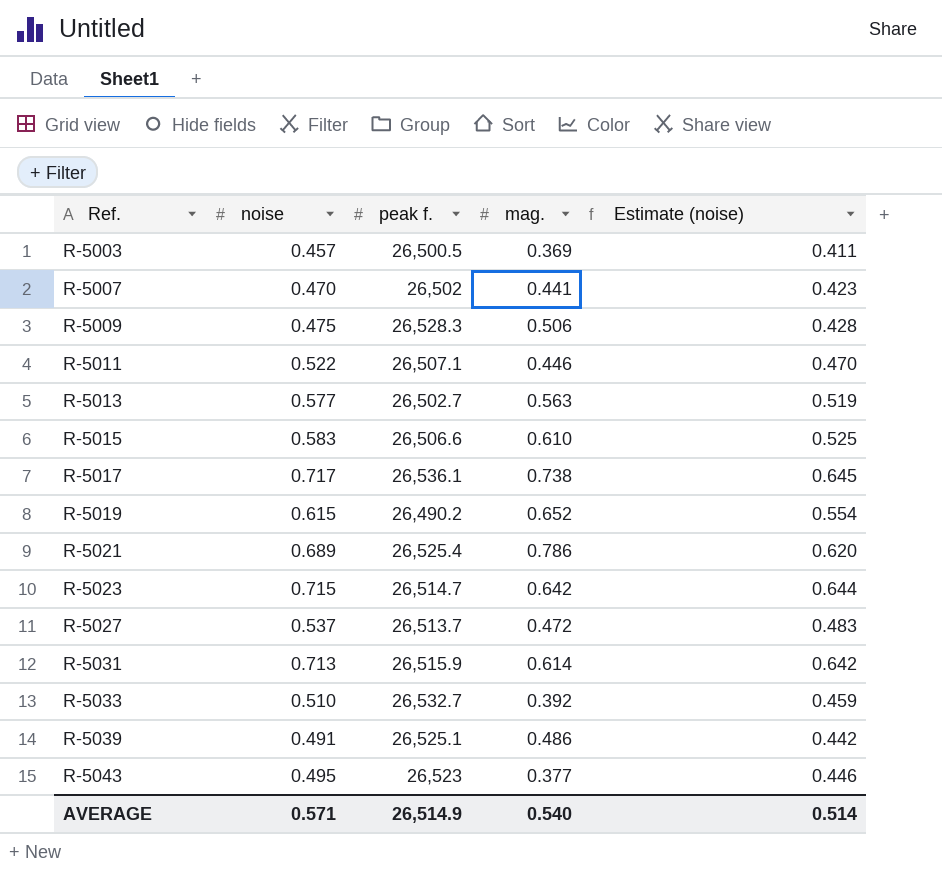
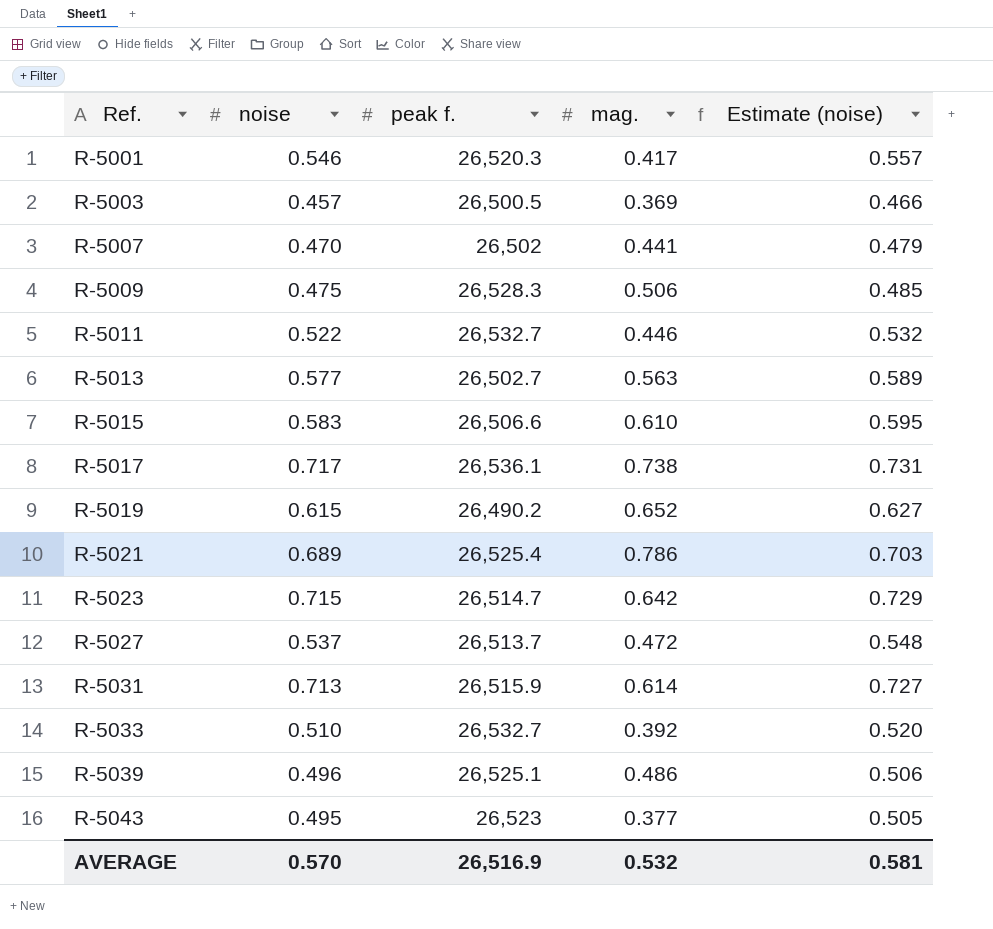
column Estimate (noise) | formula: [noise] * 0.9 -> [noise] * 1.02
row R-5001: none -> 0.546 | 26,520.3 | 0.417 | 0.557
R-5011 | peak f.: 26,507.1 -> 26,532.7
R-5039 | noise: 0.491 -> 0.496
AVERAGE | noise: 0.571 -> 0.570
AVERAGE | peak f.: 26,514.9 -> 26,516.9
AVERAGE | mag.: 0.540 -> 0.532
AVERAGE | Estimate (noise): 0.514 -> 0.581

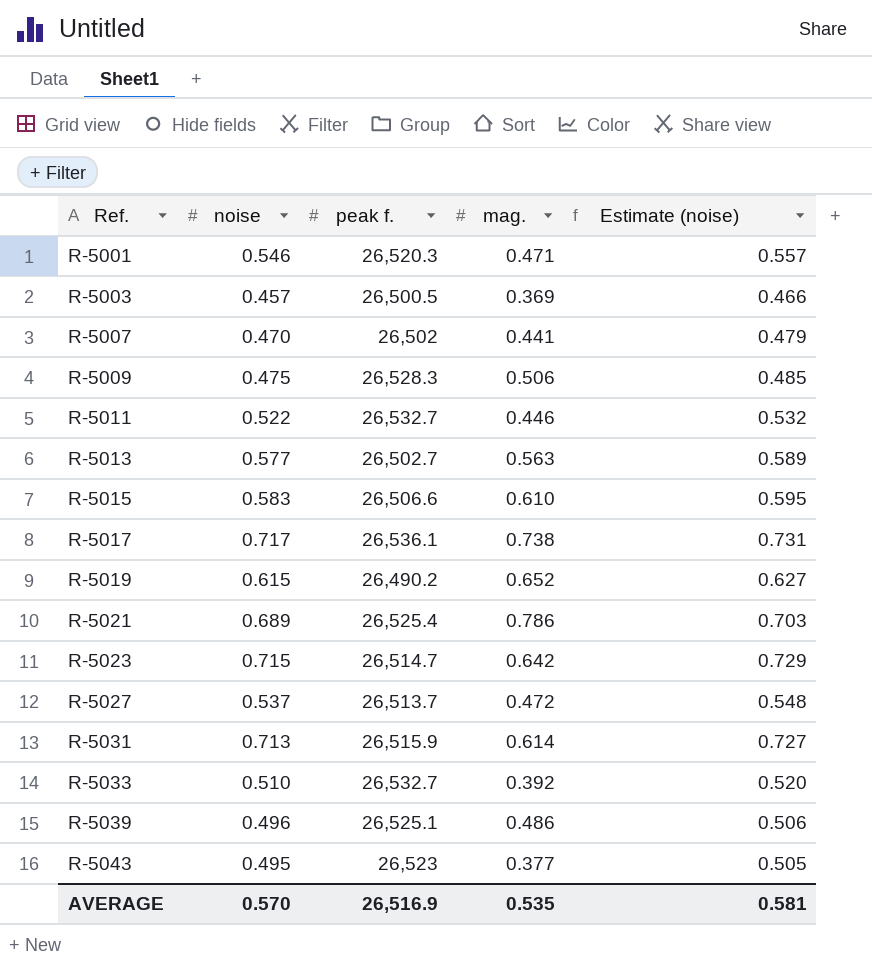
R-5001 | mag.: 0.417 -> 0.471
AVERAGE | mag.: 0.532 -> 0.535

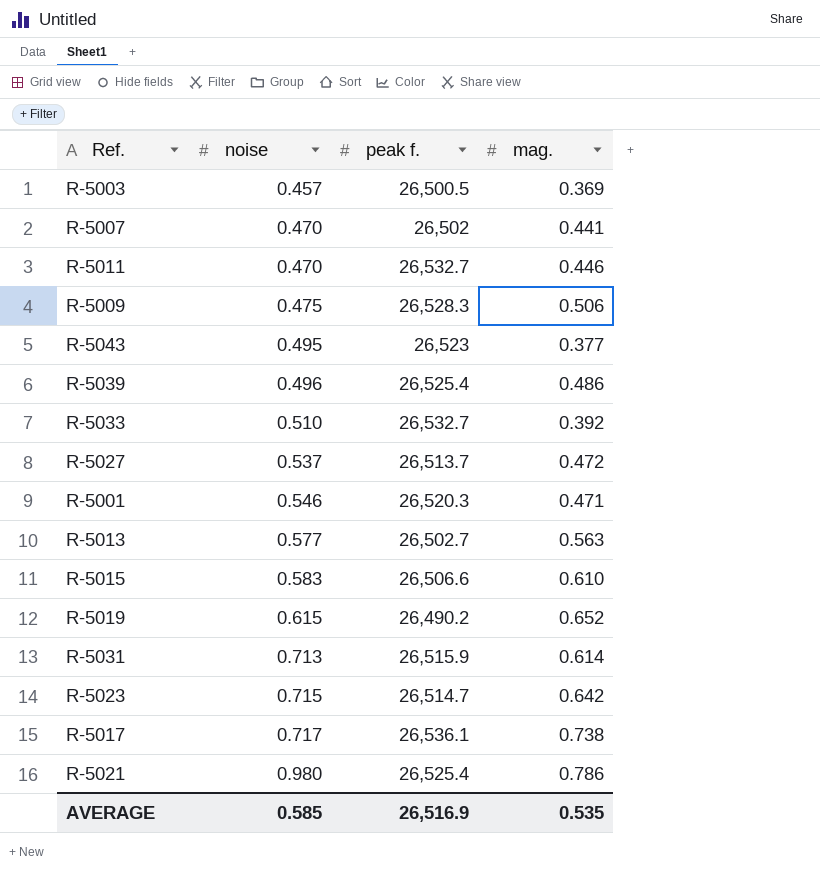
row order: Ref. ascending -> noise ascending
column Estimate (noise) | formula: [noise] * 1.02 -> none
R-5011 | noise: 0.522 -> 0.470
R-5039 | peak f.: 26,525.1 -> 26,525.4
R-5021 | noise: 0.689 -> 0.980
AVERAGE | noise: 0.570 -> 0.585

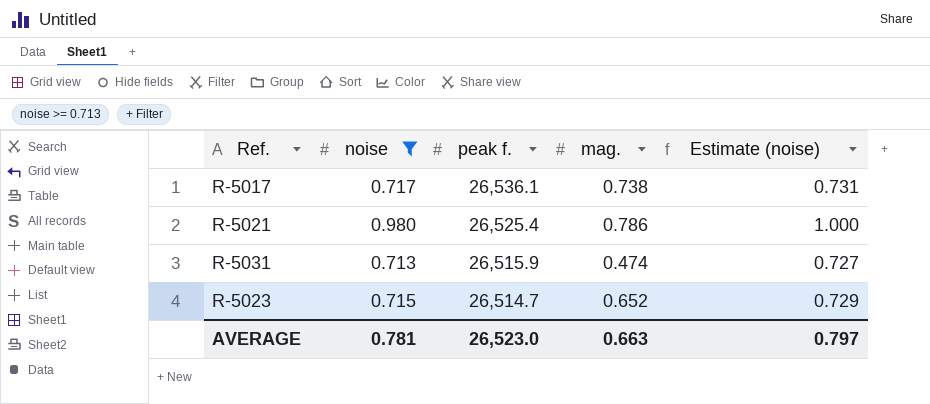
filter: none -> noise >= 0.713
row order: noise ascending -> peak f. descending
column Estimate (noise) | formula: none -> [noise] * 1.02
R-5031 | mag.: 0.614 -> 0.474
R-5023 | mag.: 0.642 -> 0.652
AVERAGE | noise: 0.585 -> 0.781
AVERAGE | peak f.: 26,516.9 -> 26,523.0
AVERAGE | mag.: 0.535 -> 0.663

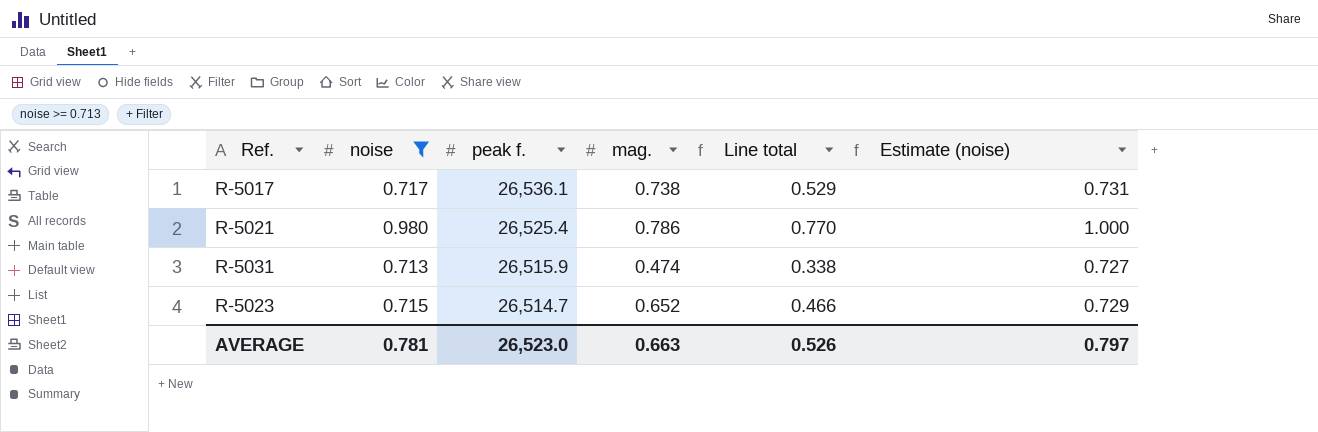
column Line total | formula: none -> [noise] * [mag.]

